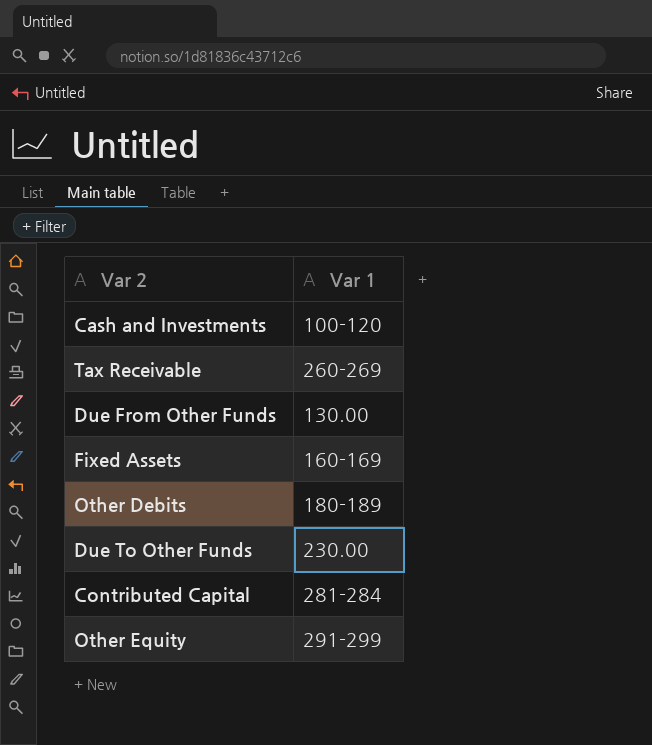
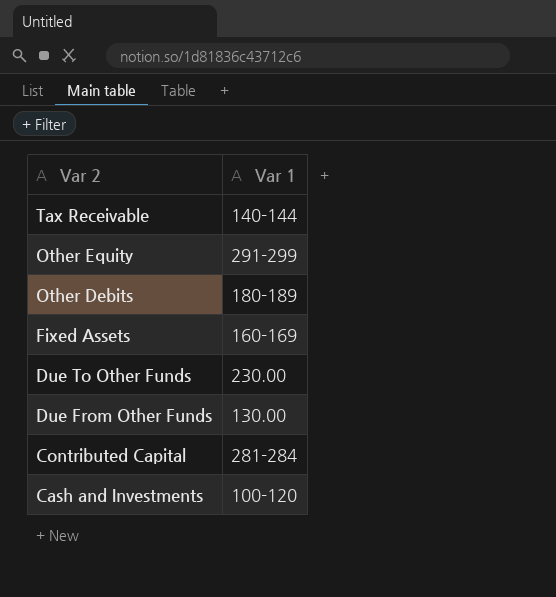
row order: none -> Var 2 descending
Tax Receivable | Var 1: 260-269 -> 140-144

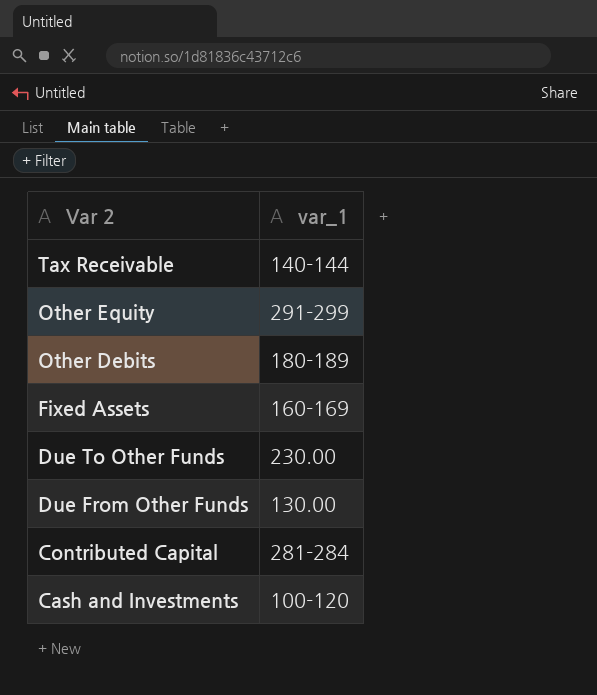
column name: Var 1 -> var_1

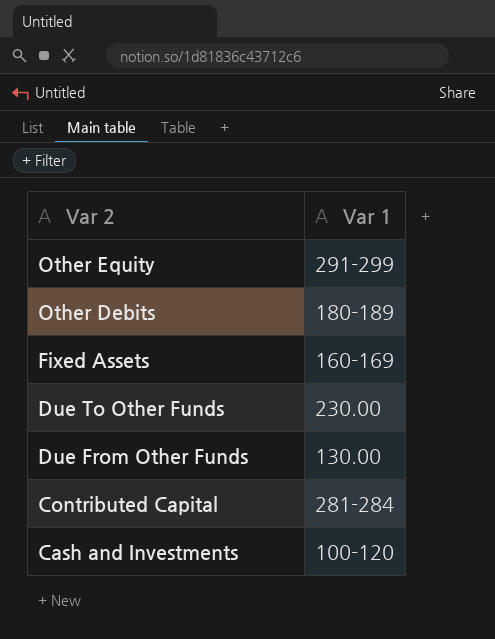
column name: var_1 -> Var 1
row Tax Receivable: 140-144 -> none

